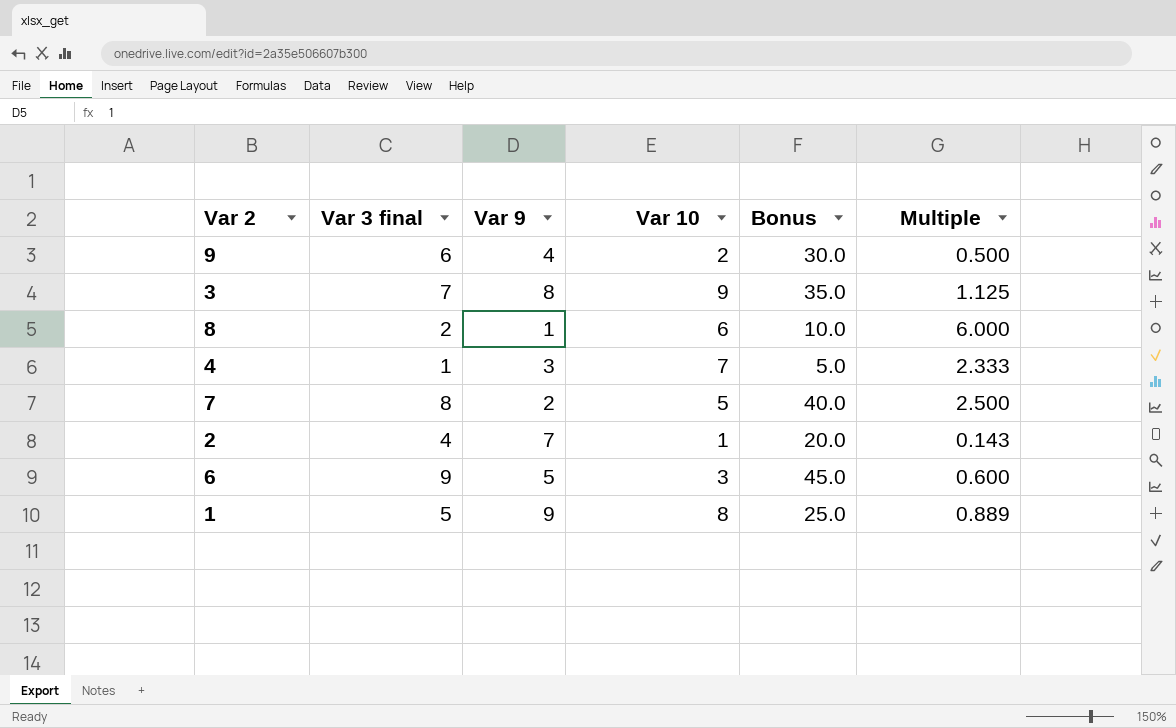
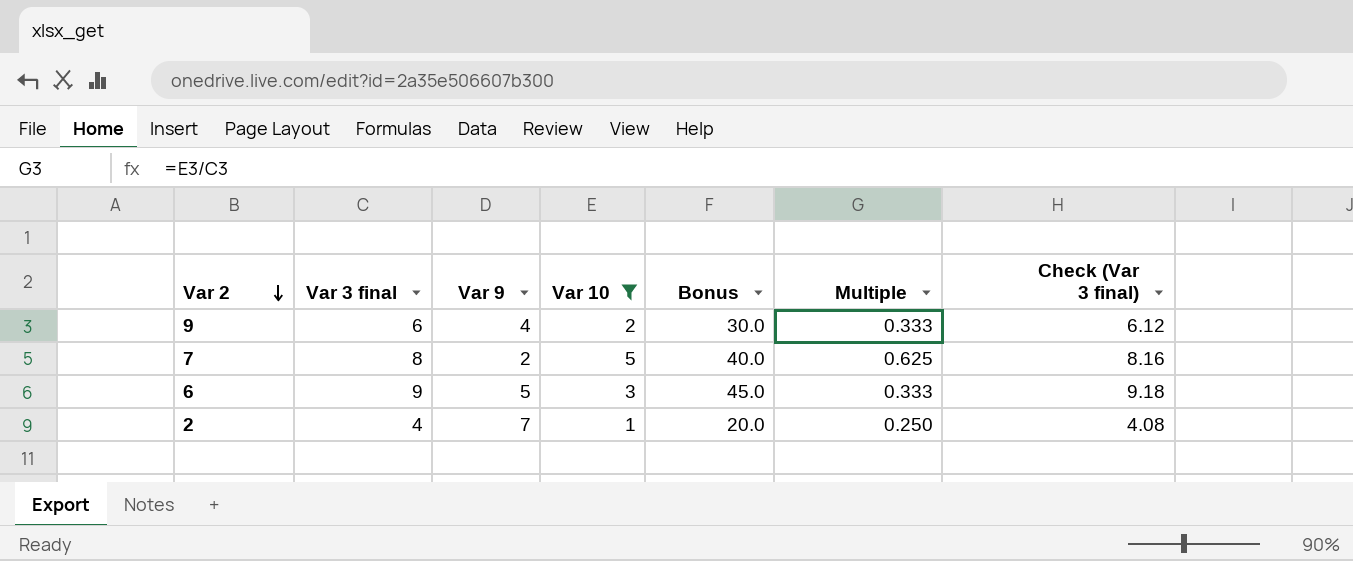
filter: none -> Var 10 <= 5
row order: none -> Var 2 descending
column Multiple | formula: [Var 10] / [Var 9] -> [Var 10] / [Var 3 final]
column Check (Var 3 final) | formula: none -> [Var 3 final] * 1.02

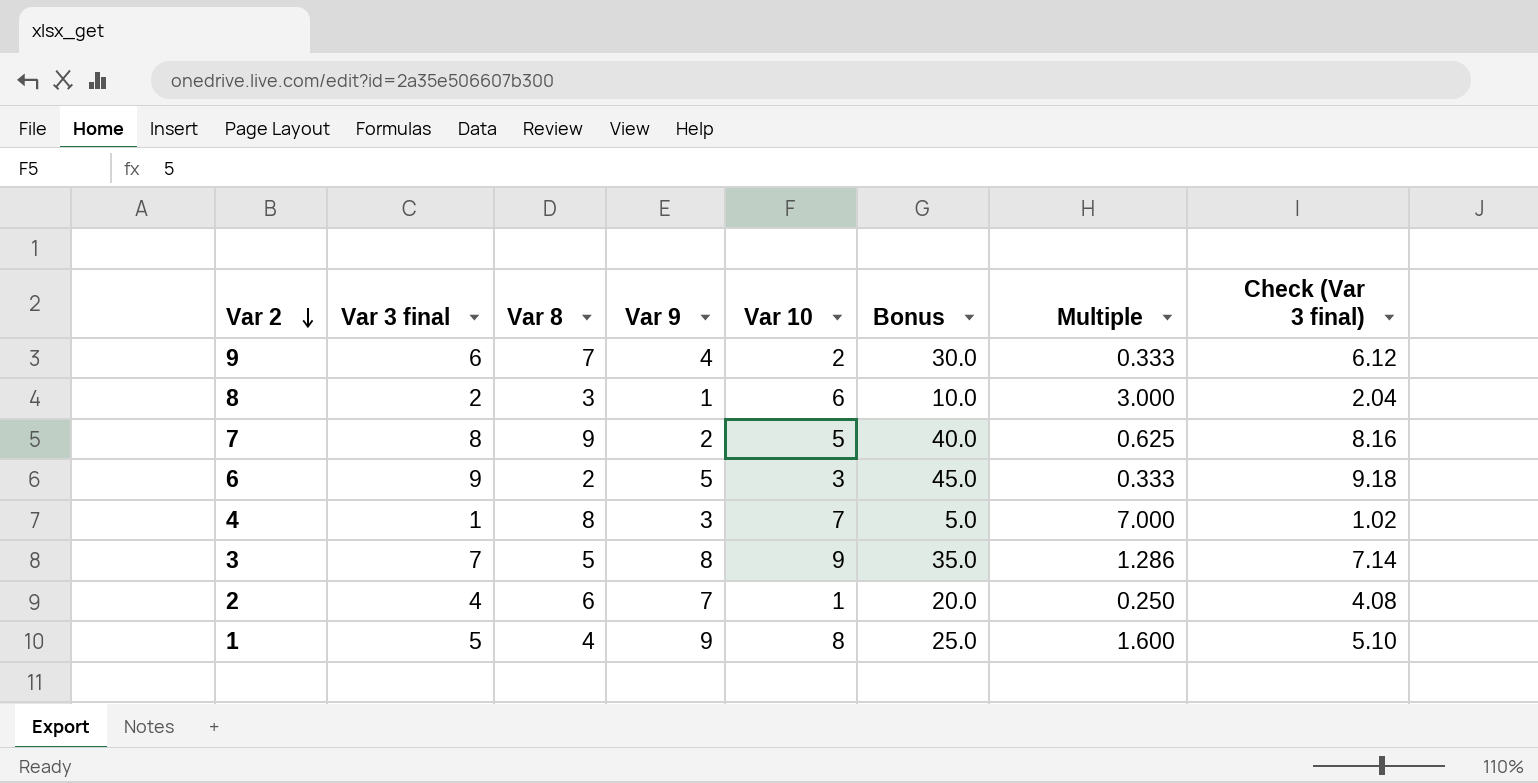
filter: Var 10 <= 5 -> none
column Var 8 | position: none -> 3

